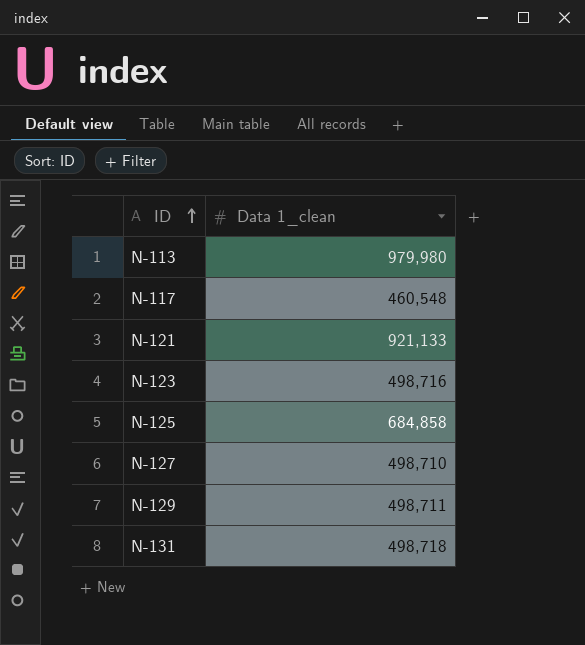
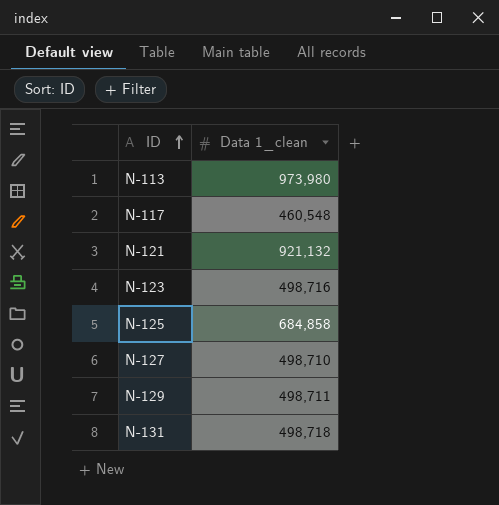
N-113 | Data 1_clean: 979,980 -> 973,980
N-121 | Data 1_clean: 921,133 -> 921,132

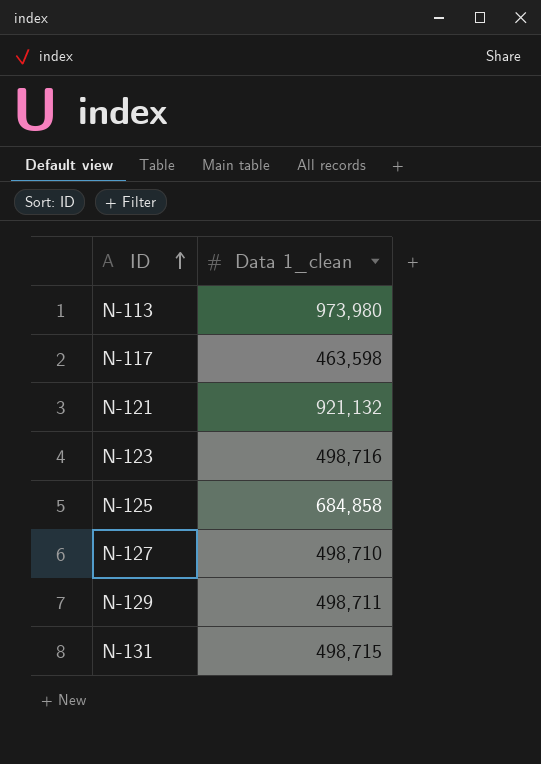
N-117 | Data 1_clean: 460,548 -> 463,598
N-131 | Data 1_clean: 498,718 -> 498,715

